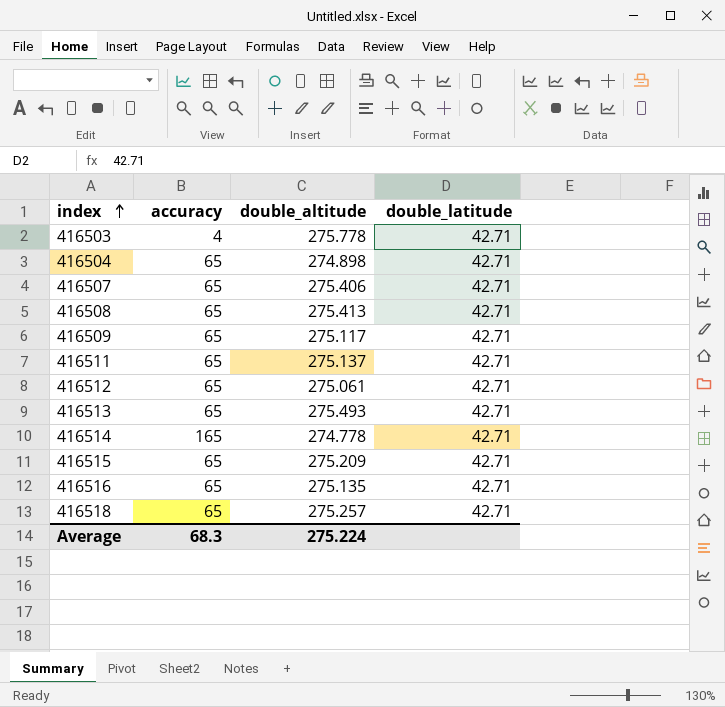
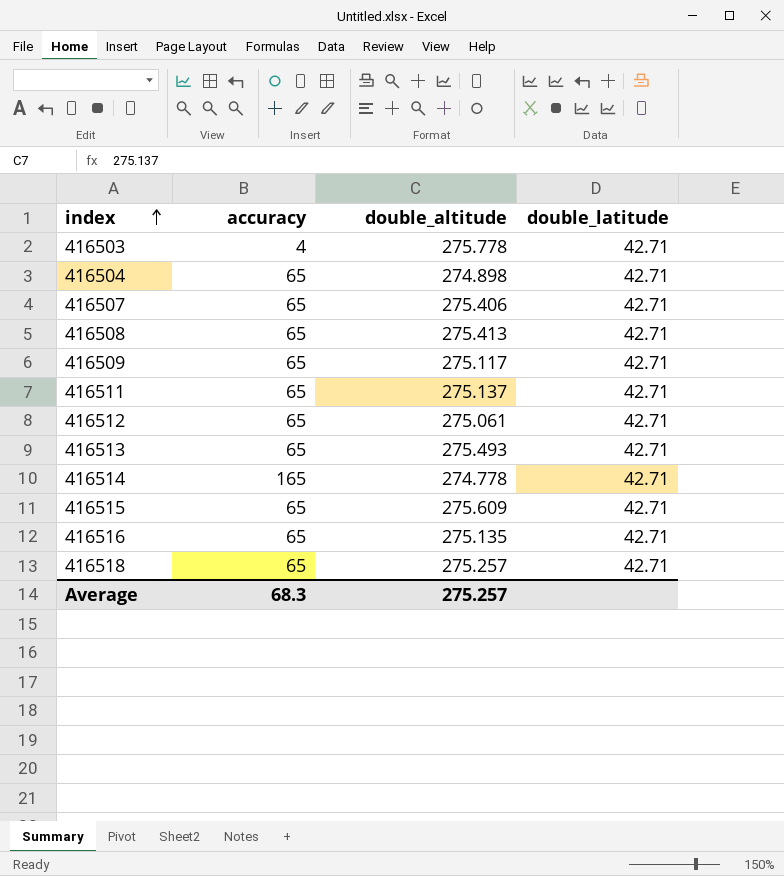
416515 | double_altitude: 275.209 -> 275.609
Average | double_altitude: 275.224 -> 275.257

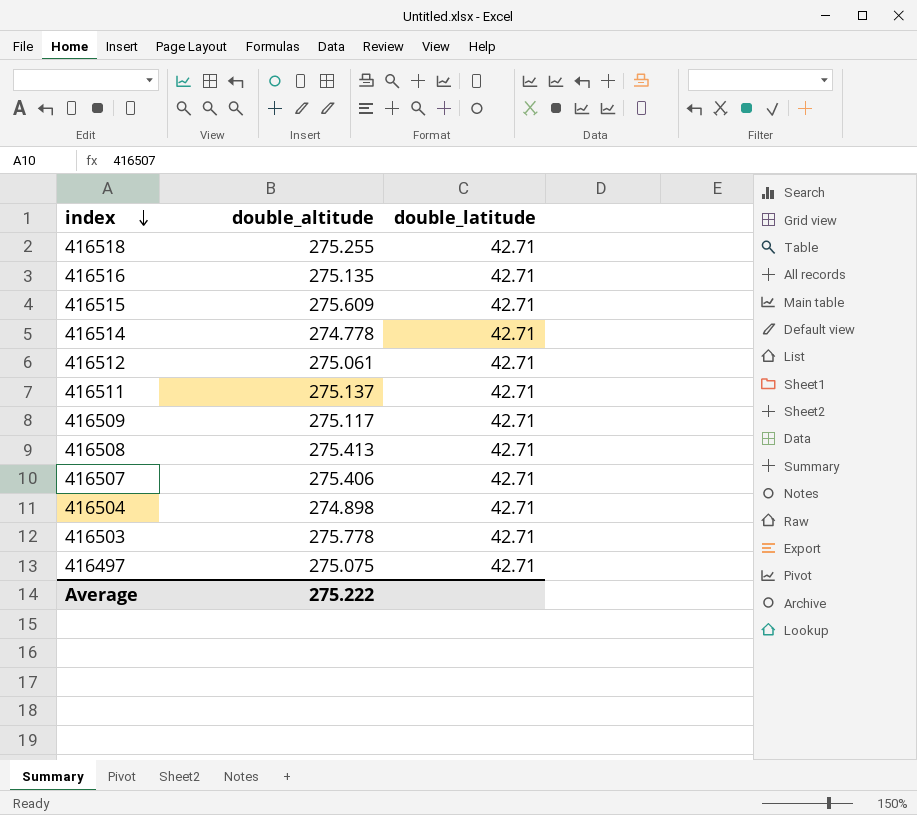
row order: index ascending -> index descending
column accuracy | position: 2 -> none
row 416513: 65 | 275.493 | 42.71 -> none
416518 | double_altitude: 275.257 -> 275.255
row 416497: none -> 275.075 | 42.71
Average | double_altitude: 275.257 -> 275.222

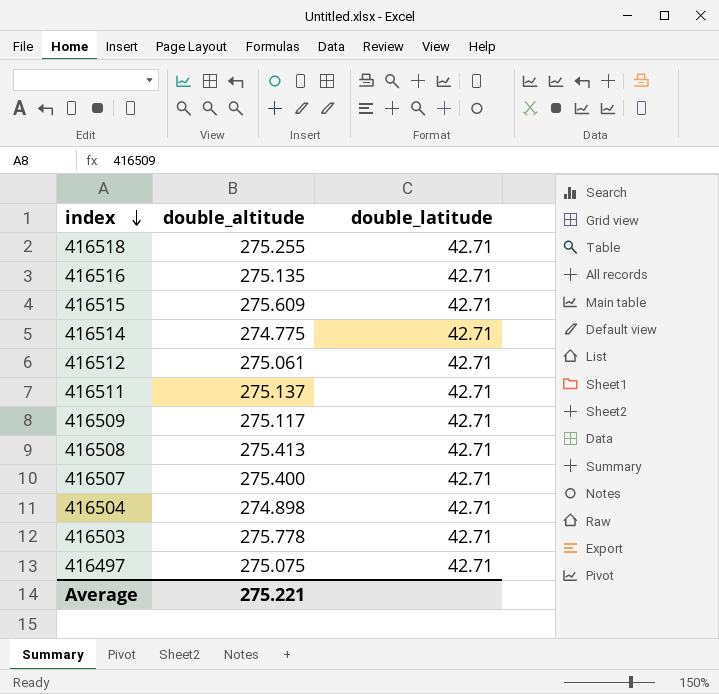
416514 | double_altitude: 274.778 -> 274.775
416507 | double_altitude: 275.406 -> 275.400
Average | double_altitude: 275.222 -> 275.221

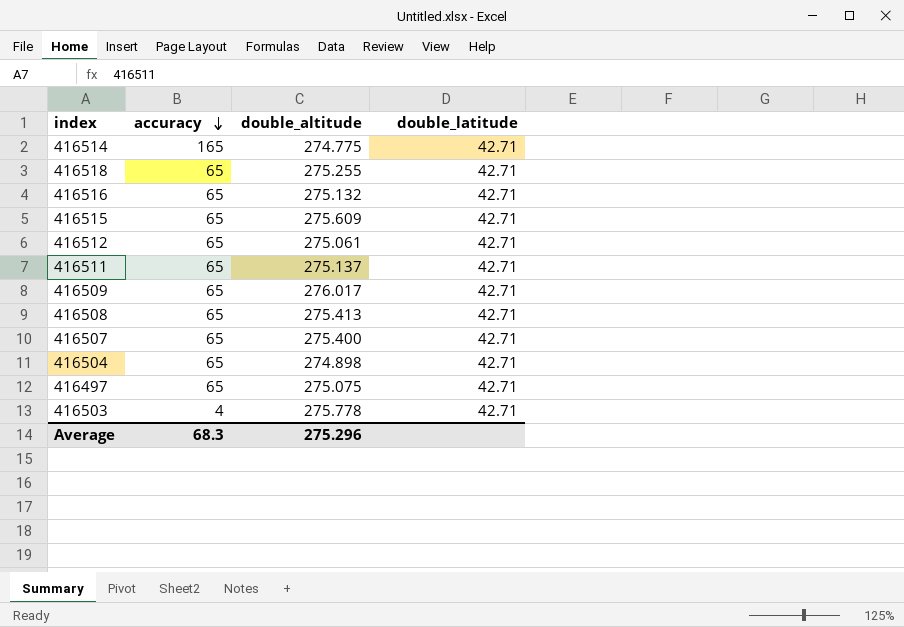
row order: index descending -> accuracy descending
column accuracy | position: none -> 2
416516 | double_altitude: 275.135 -> 275.132
416509 | double_altitude: 275.117 -> 276.017
Average | double_altitude: 275.221 -> 275.296

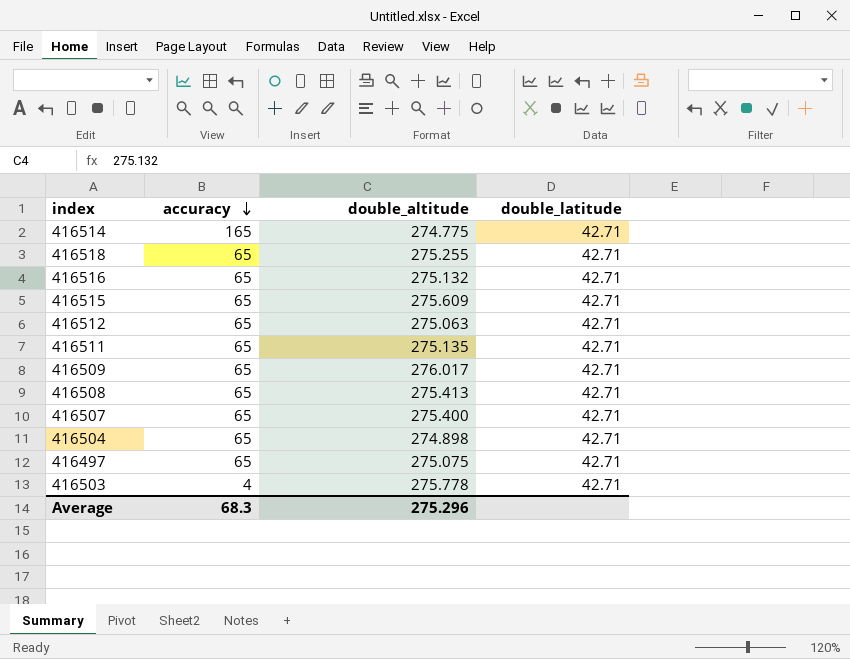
416512 | double_altitude: 275.061 -> 275.063
416511 | double_altitude: 275.137 -> 275.135

